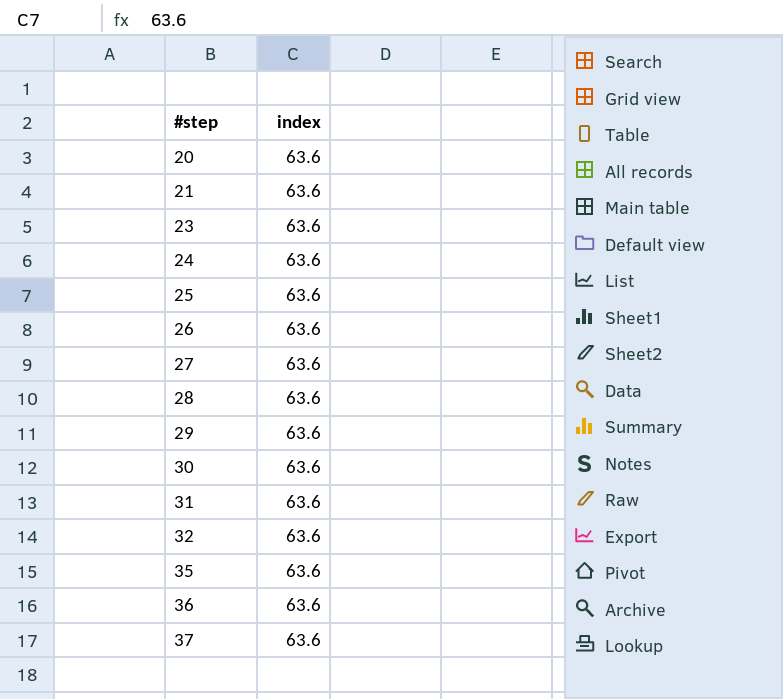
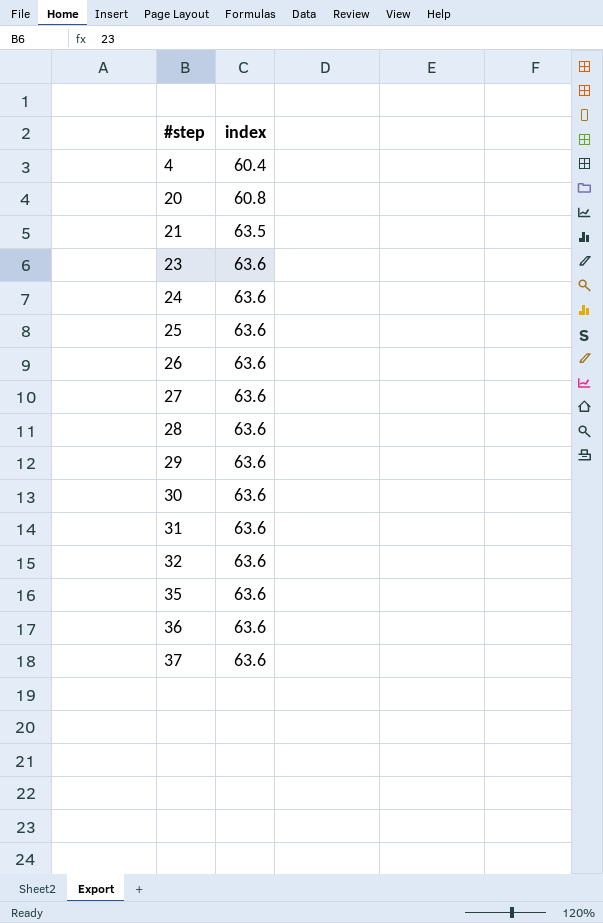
row 4: none -> 60.4
20 | index: 63.6 -> 60.8
21 | index: 63.6 -> 63.5

